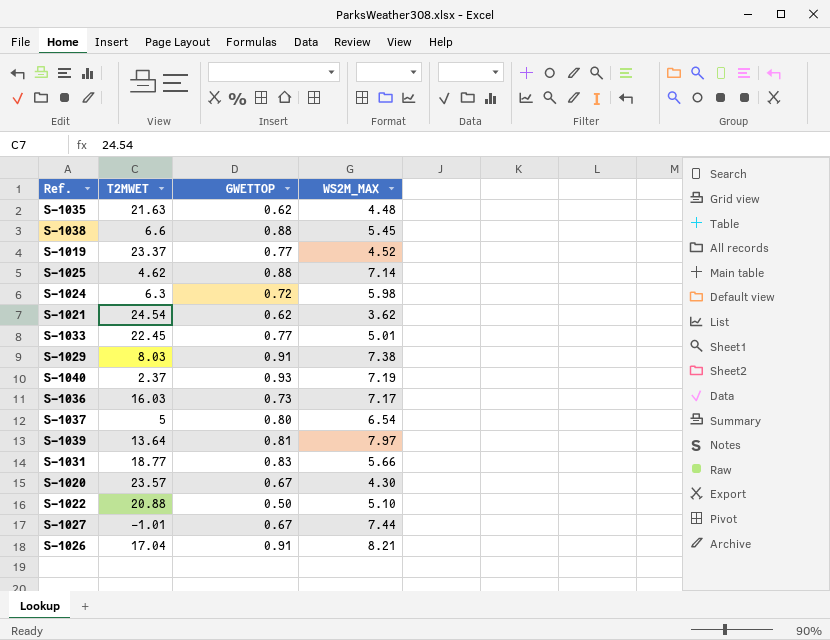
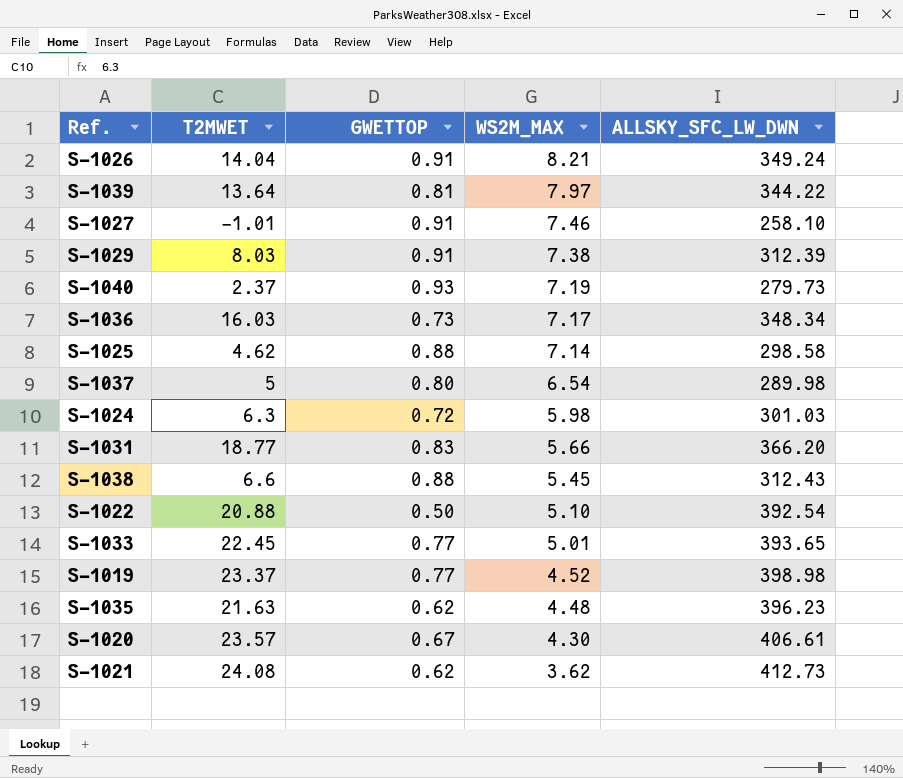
row order: none -> WS2M_MAX descending
column ALLSKY_SFC_LW_DWN | position: none -> 5
S-1026 | T2MWET: 17.04 -> 14.04
S-1027 | GWETTOP: 0.67 -> 0.91
S-1027 | WS2M_MAX: 7.44 -> 7.46
S-1021 | T2MWET: 24.54 -> 24.08

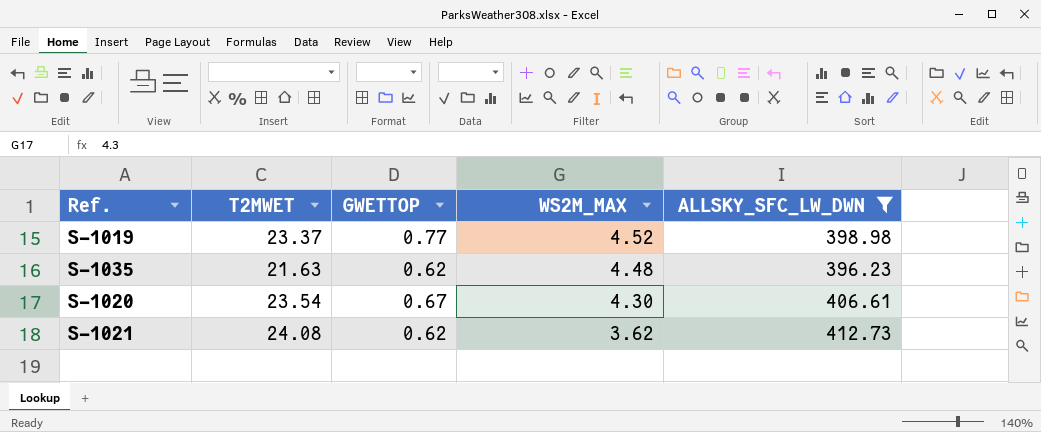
filter: none -> ALLSKY_SFC_LW_DWN >= 396.23
S-1020 | T2MWET: 23.57 -> 23.54

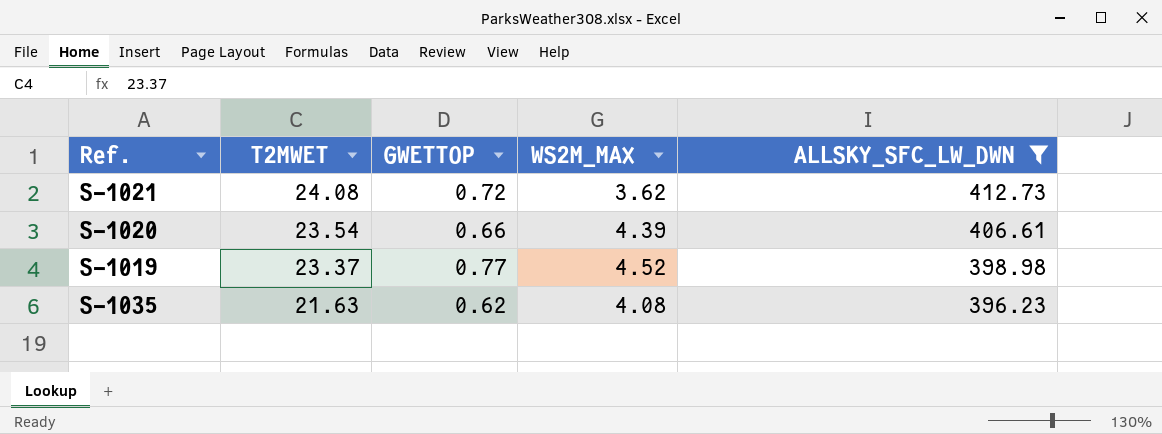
row order: WS2M_MAX descending -> T2MWET descending
S-1021 | GWETTOP: 0.62 -> 0.72
S-1020 | GWETTOP: 0.67 -> 0.66
S-1020 | WS2M_MAX: 4.30 -> 4.39
S-1035 | WS2M_MAX: 4.48 -> 4.08

